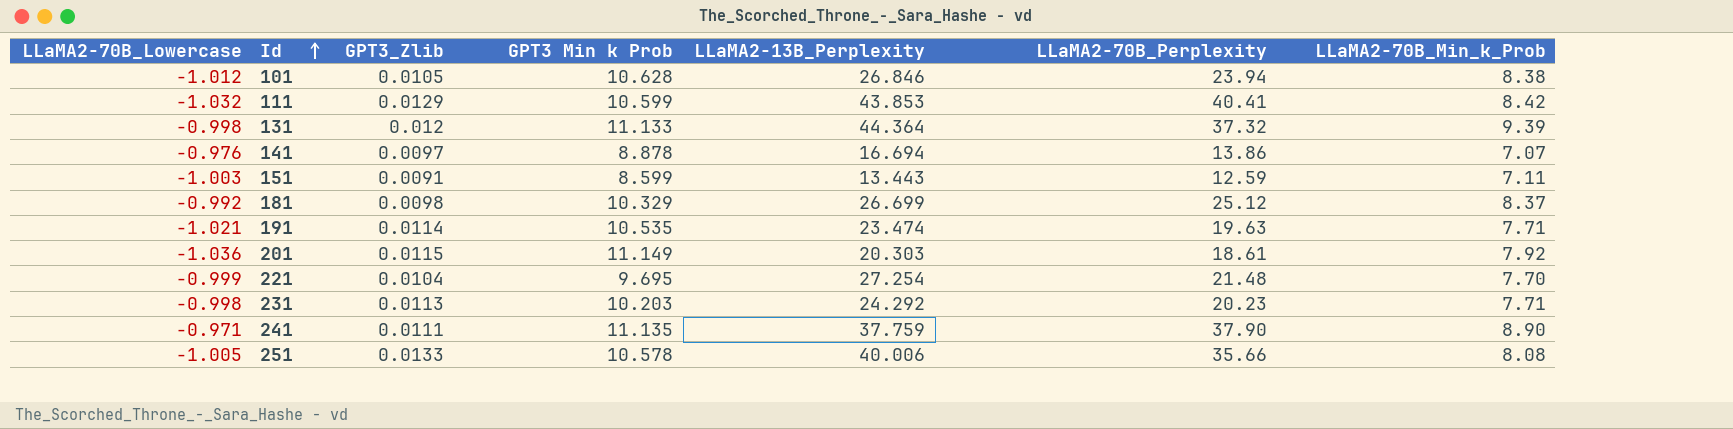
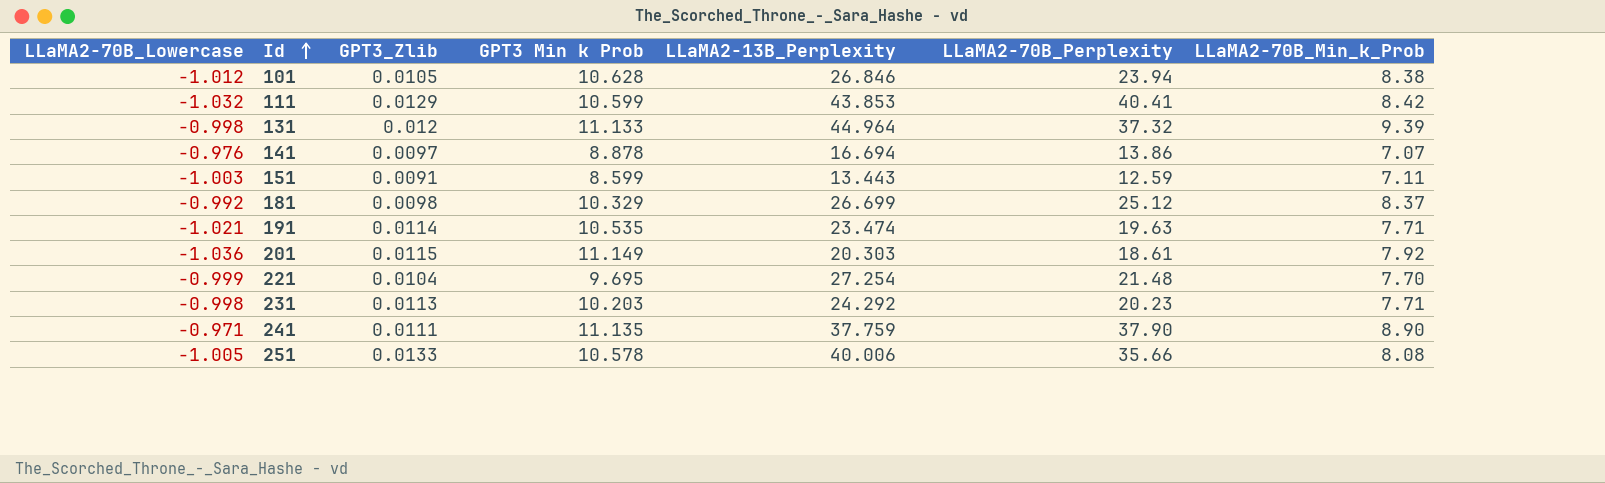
131 | LLaMA2-13B_Perplexity: 44.364 -> 44.964

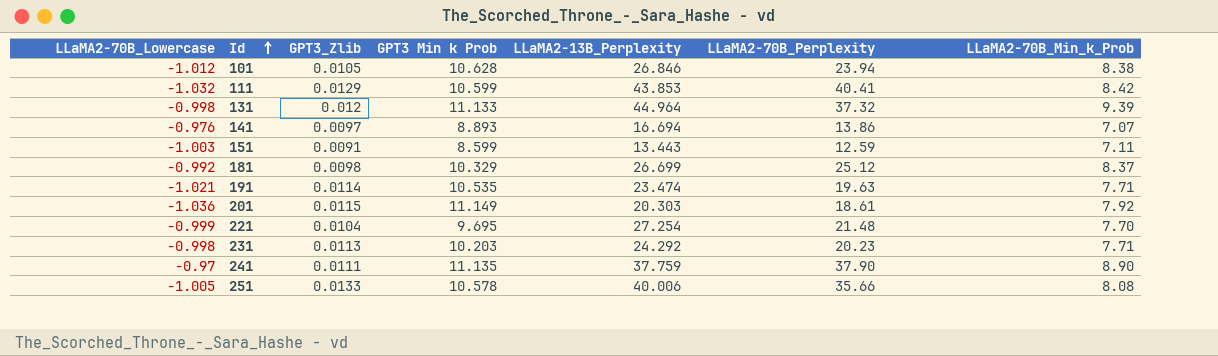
141 | GPT3 Min k Prob: 8.878 -> 8.893
241 | LLaMA2-70B_Lowercase: -0.971 -> -0.97

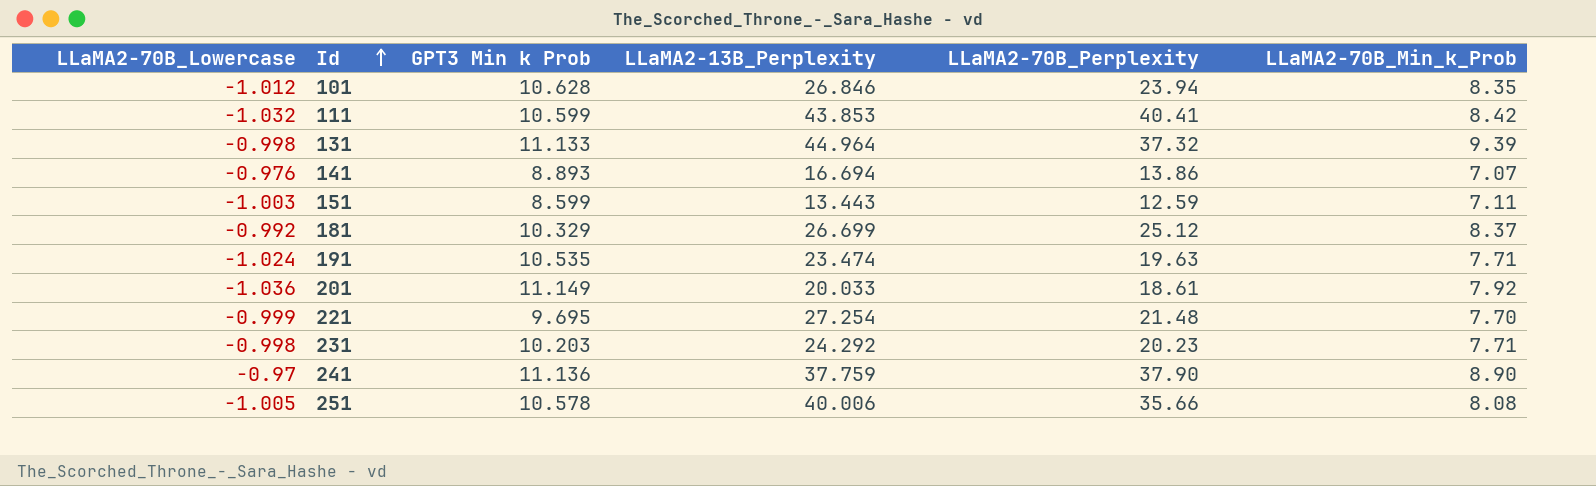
column GPT3_Zlib | position: 3 -> none
101 | LLaMA2-70B_Min_k_Prob: 8.38 -> 8.35
191 | LLaMA2-70B_Lowercase: -1.021 -> -1.024
201 | LLaMA2-13B_Perplexity: 20.303 -> 20.033
241 | GPT3 Min k Prob: 11.135 -> 11.136

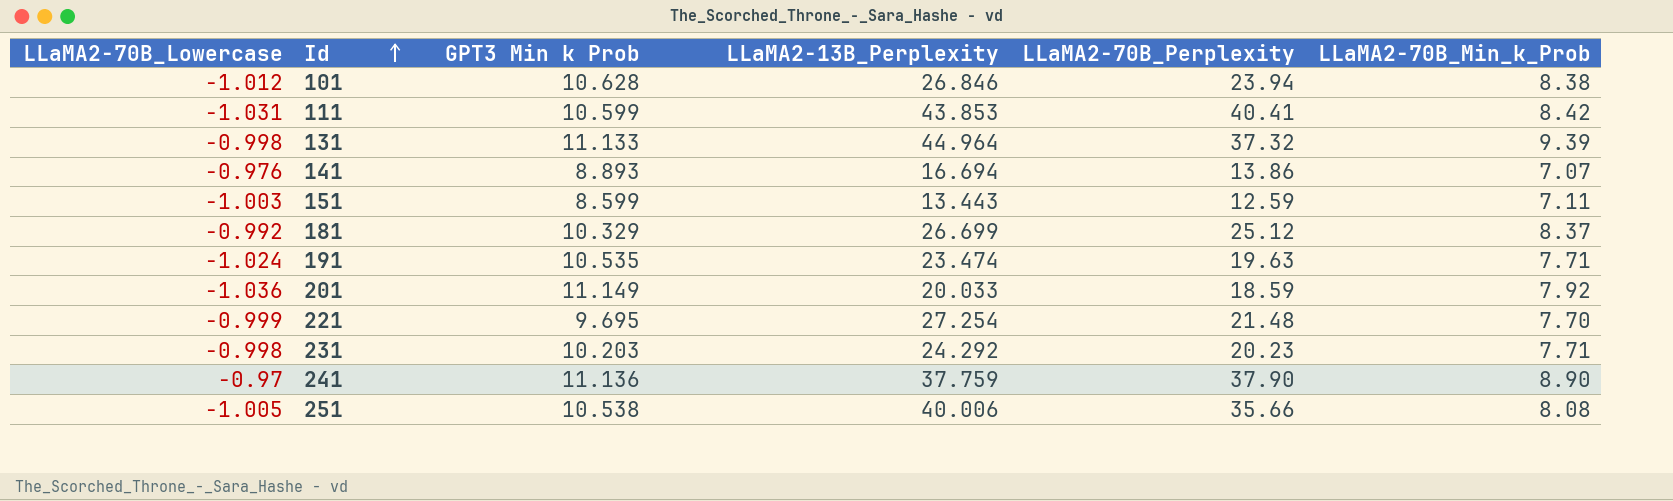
101 | LLaMA2-70B_Min_k_Prob: 8.35 -> 8.38
111 | LLaMA2-70B_Lowercase: -1.032 -> -1.031
201 | LLaMA2-70B_Perplexity: 18.61 -> 18.59
251 | GPT3 Min k Prob: 10.578 -> 10.538

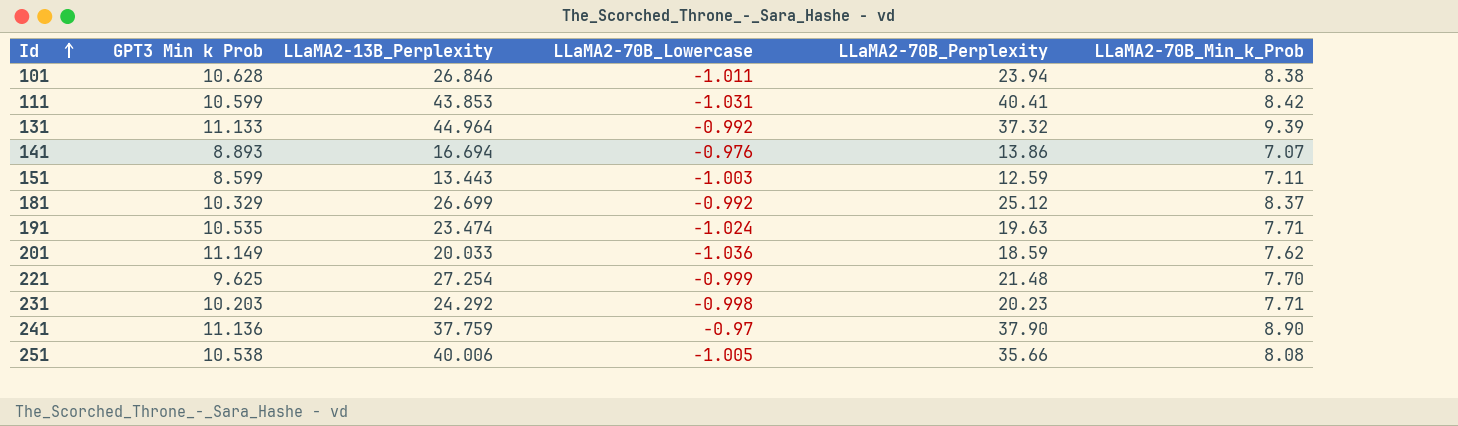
column LLaMA2-70B_Lowercase | position: 1 -> 4
101 | LLaMA2-70B_Lowercase: -1.012 -> -1.011
131 | LLaMA2-70B_Lowercase: -0.998 -> -0.992
201 | LLaMA2-70B_Min_k_Prob: 7.92 -> 7.62
221 | GPT3 Min k Prob: 9.695 -> 9.625

